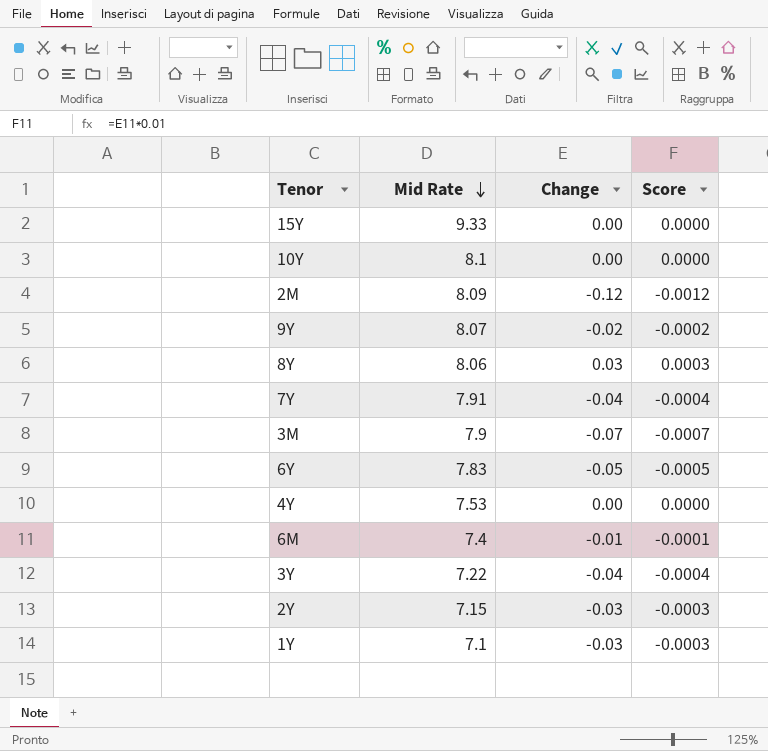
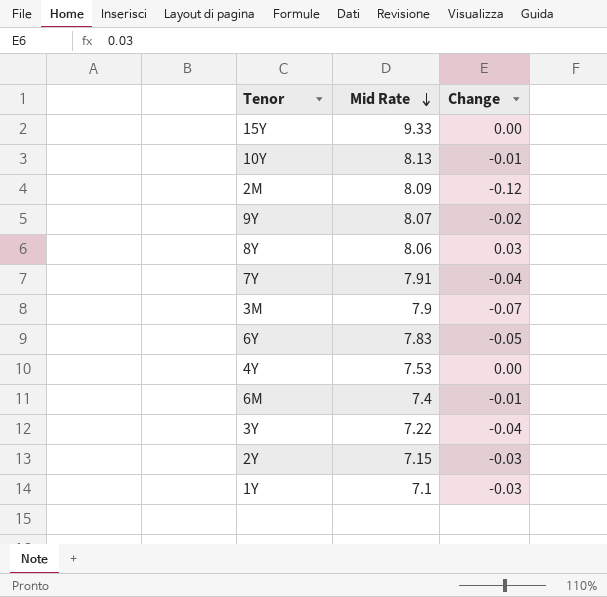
column Score | formula: [Change] * 0.01 -> none
10Y | Mid Rate: 8.1 -> 8.13
10Y | Change: 0.00 -> -0.01

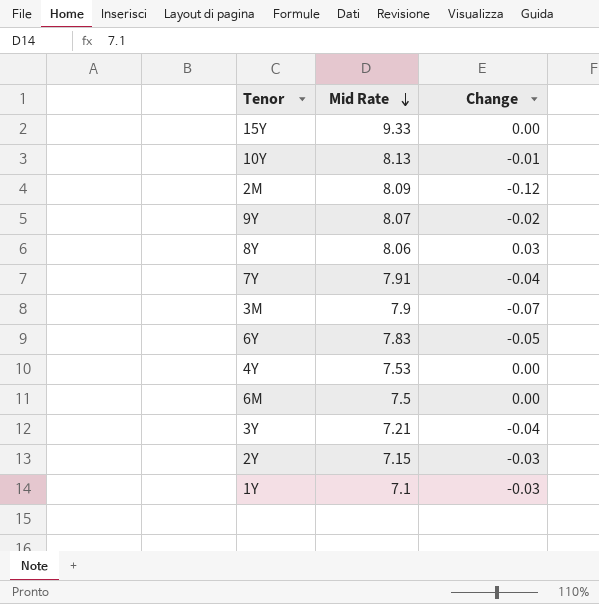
6M | Mid Rate: 7.4 -> 7.5
6M | Change: -0.01 -> 0.00
3Y | Mid Rate: 7.22 -> 7.21

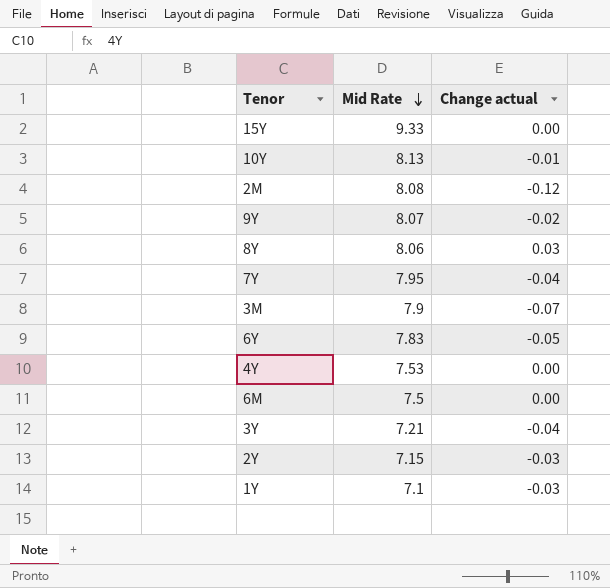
column name: Change -> Change actual
2M | Mid Rate: 8.09 -> 8.08
7Y | Mid Rate: 7.91 -> 7.95

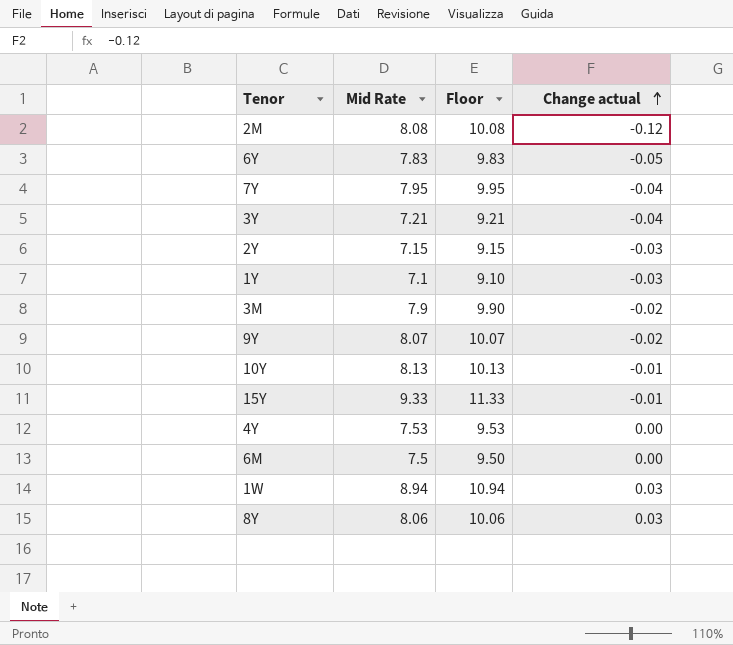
row order: Mid Rate descending -> Change actual ascending
column Floor | formula: none -> [Mid Rate] + 2
3M | Change actual: -0.07 -> -0.02
15Y | Change actual: 0.00 -> -0.01
row 1W: none -> 8.94 | 10.94 | 0.03

